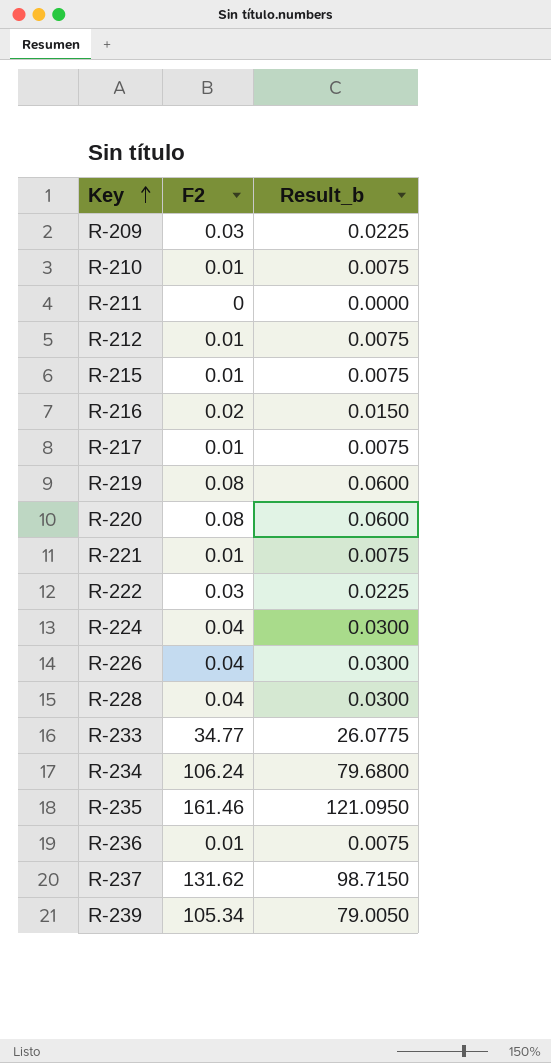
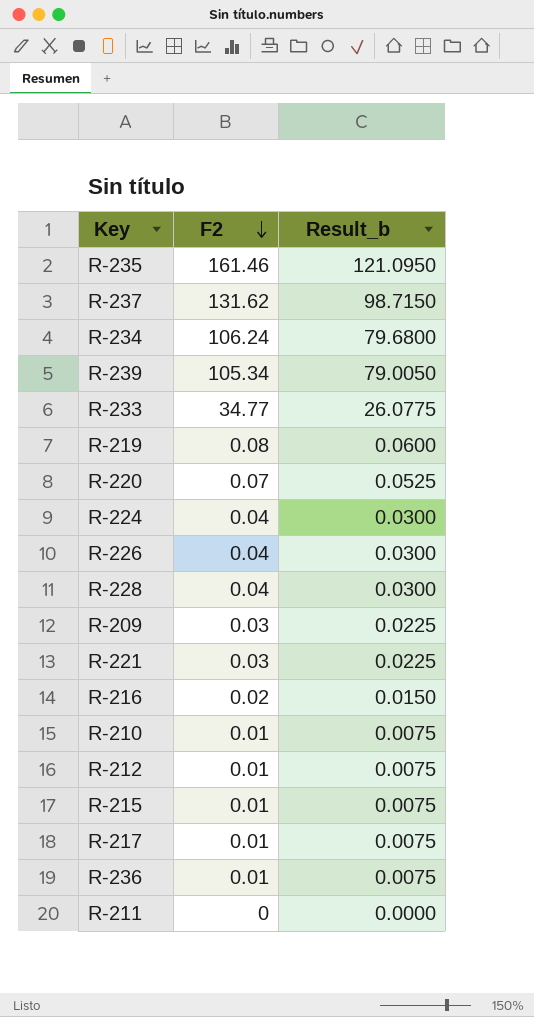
row order: Key ascending -> F2 descending
row R-222: 0.03 | 0.0225 -> none
R-220 | F2: 0.08 -> 0.07
R-220 | Result_b: 0.0600 -> 0.0525
R-221 | F2: 0.01 -> 0.03
R-221 | Result_b: 0.0075 -> 0.0225

